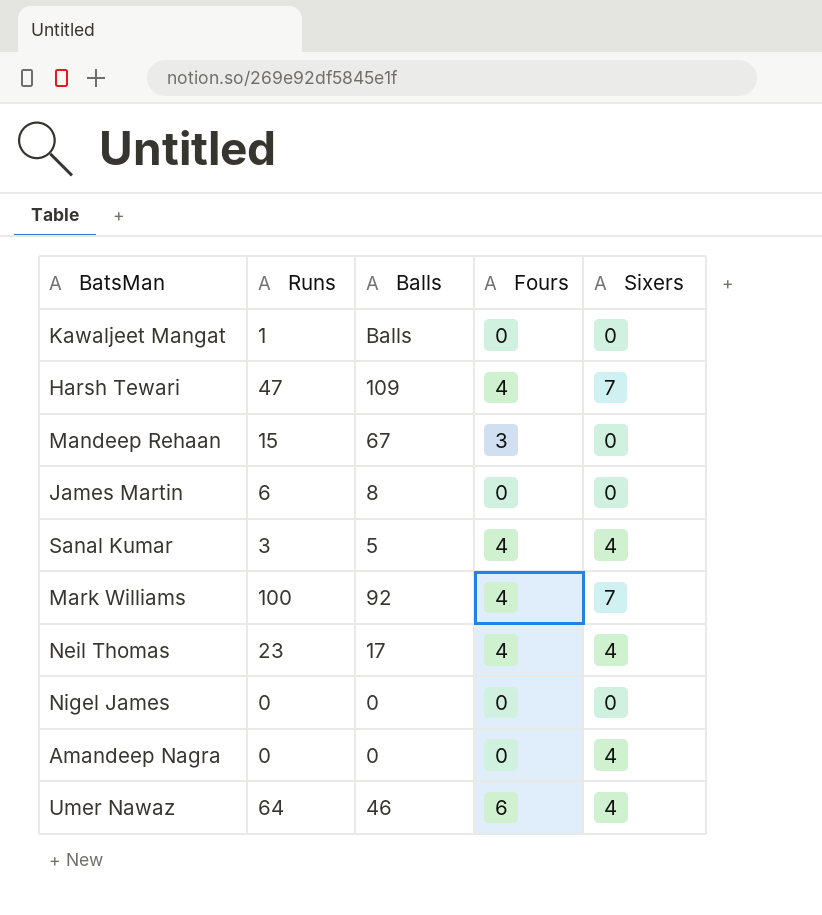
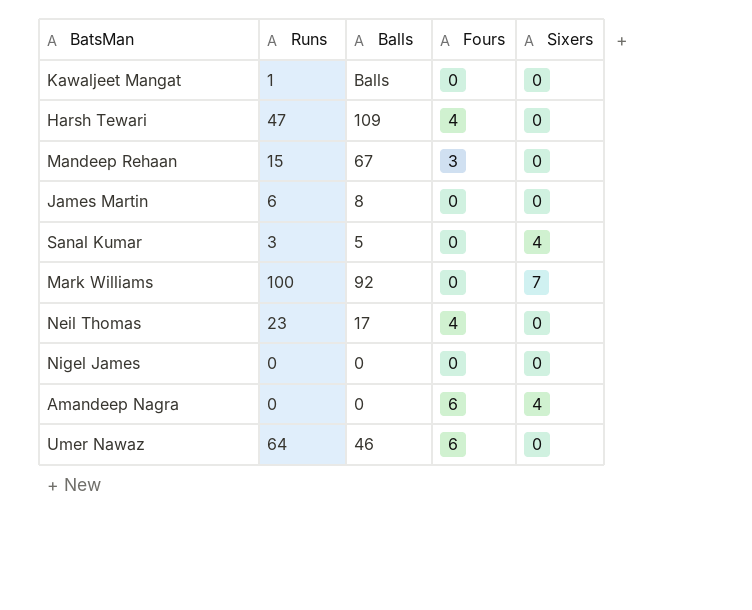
Harsh Tewari | Sixers: 7 -> 0
Sanal Kumar | Fours: 4 -> 0
Mark Williams | Fours: 4 -> 0
Neil Thomas | Sixers: 4 -> 0
Amandeep Nagra | Fours: 0 -> 6
Umer Nawaz | Sixers: 4 -> 0

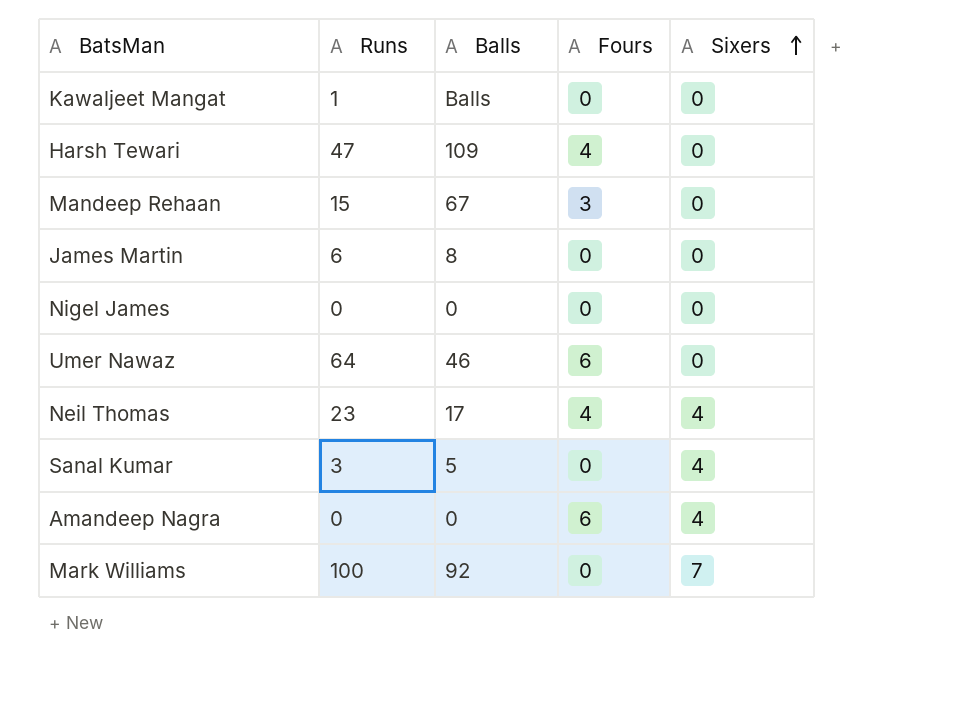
row order: none -> Sixers ascending
Neil Thomas | Sixers: 0 -> 4

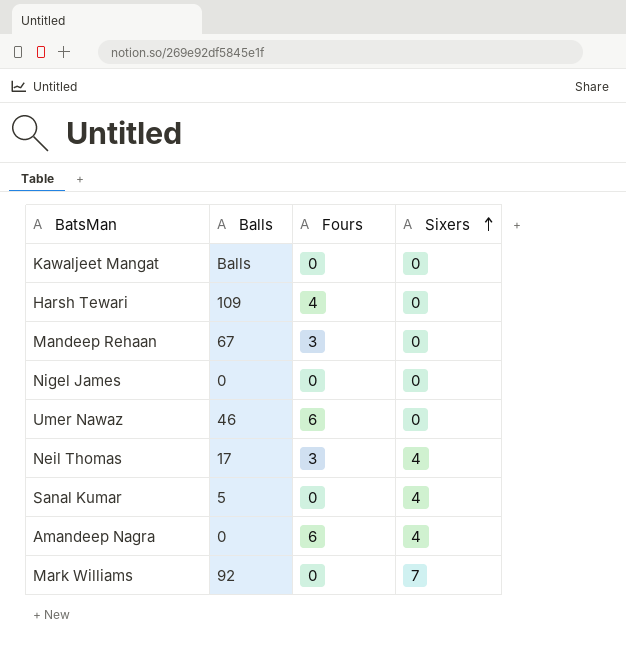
column Runs | position: 2 -> none
row James Martin: 6 | 8 | 0 | 0 -> none
Neil Thomas | Fours: 4 -> 3

